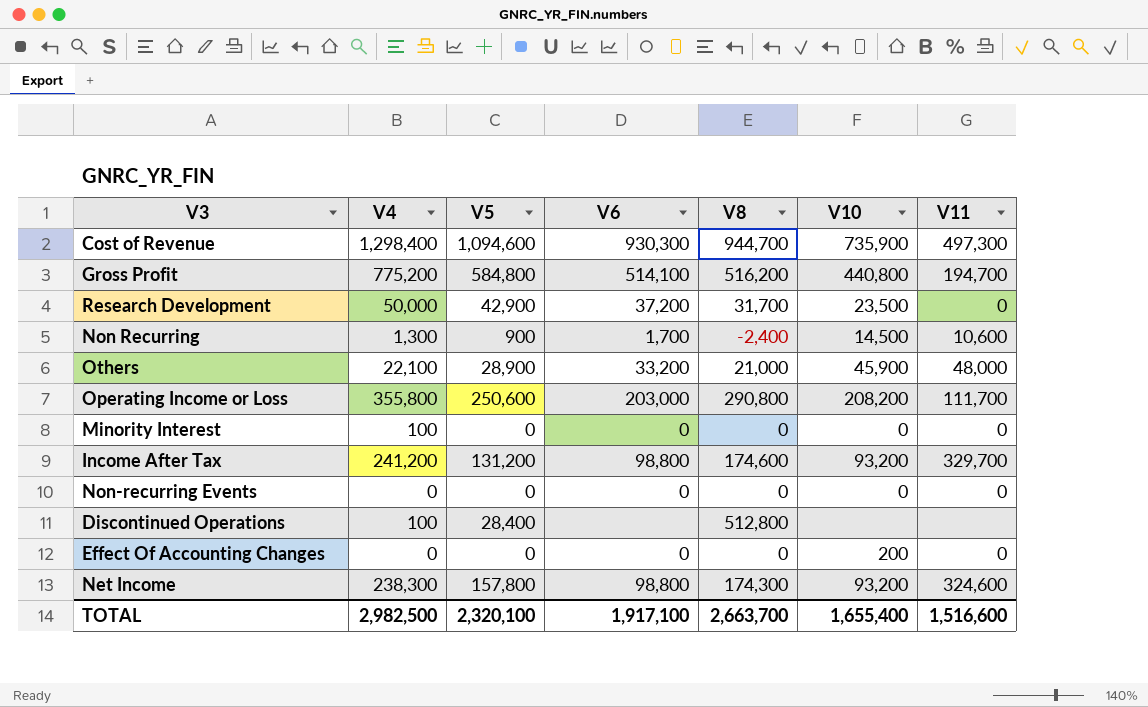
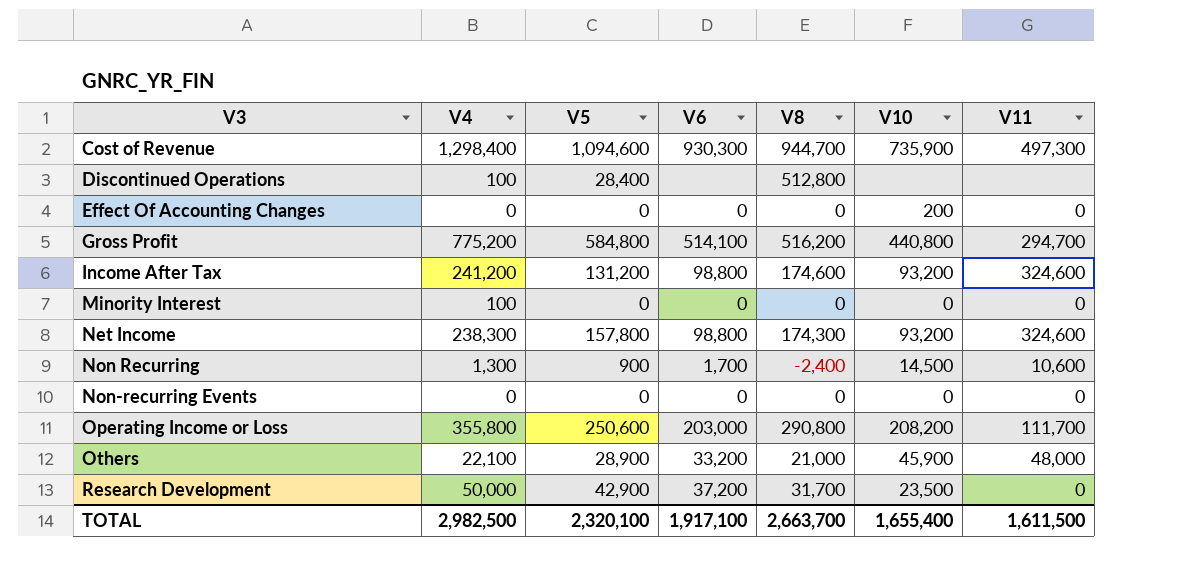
row order: none -> V3 ascending
Gross Profit | V11: 194,700 -> 294,700
Income After Tax | V11: 329,700 -> 324,600
TOTAL | V11: 1,516,600 -> 1,611,500

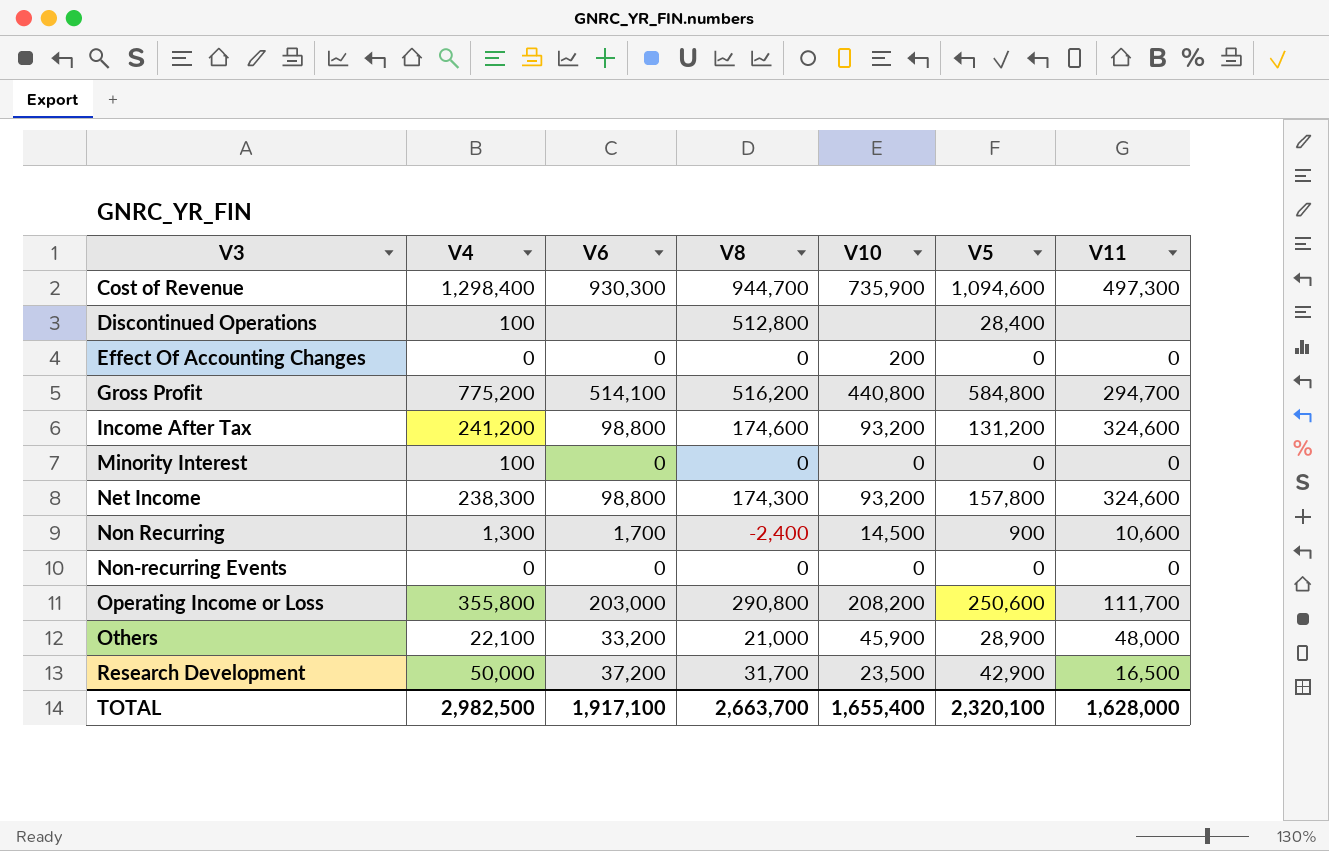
column V5 | position: 3 -> 6
Research Development | V11: 0 -> 16,500
TOTAL | V11: 1,611,500 -> 1,628,000

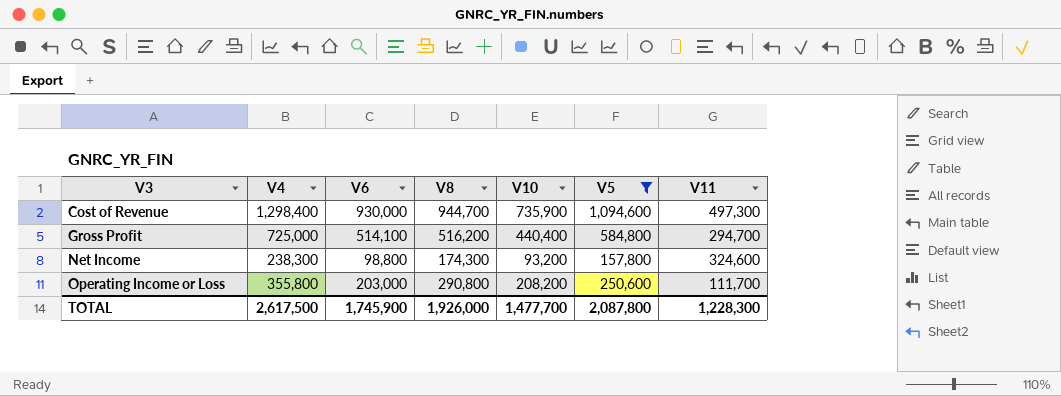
filter: none -> V5 >= 157,800
Cost of Revenue | V6: 930,300 -> 930,000
Gross Profit | V4: 775,200 -> 725,000
Gross Profit | V10: 440,800 -> 440,400
TOTAL | V4: 2,982,500 -> 2,617,500
TOTAL | V6: 1,917,100 -> 1,745,900
TOTAL | V8: 2,663,700 -> 1,926,000
TOTAL | V10: 1,655,400 -> 1,477,700
TOTAL | V5: 2,320,100 -> 2,087,800
TOTAL | V11: 1,628,000 -> 1,228,300

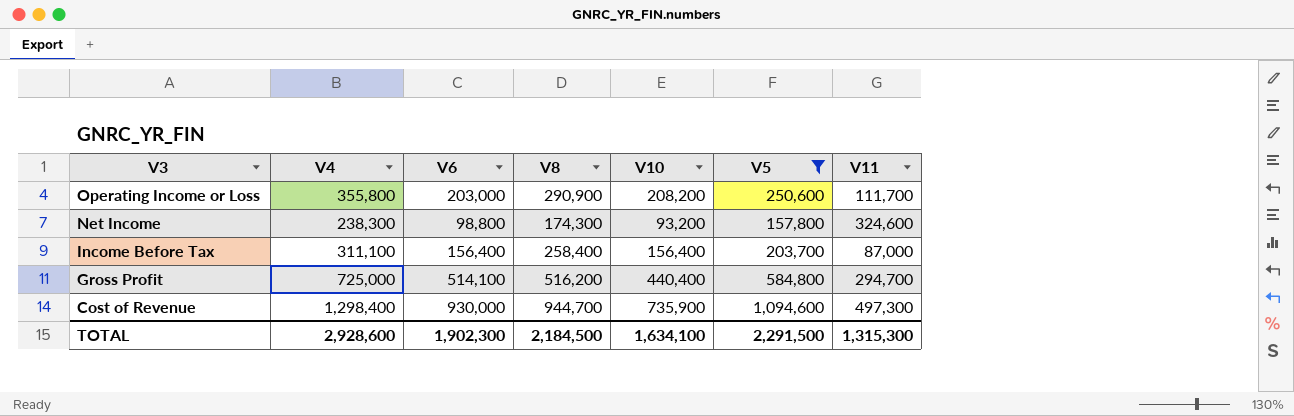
row order: V3 ascending -> V3 descending
Operating Income or Loss | V8: 290,800 -> 290,900
row Income Before Tax: none -> 311,100 | 156,400 | 258,400 | 156,400 | 203,700 | 87,000
TOTAL | V4: 2,617,500 -> 2,928,600
TOTAL | V6: 1,745,900 -> 1,902,300
TOTAL | V8: 1,926,000 -> 2,184,500
TOTAL | V10: 1,477,700 -> 1,634,100
TOTAL | V5: 2,087,800 -> 2,291,500
TOTAL | V11: 1,228,300 -> 1,315,300

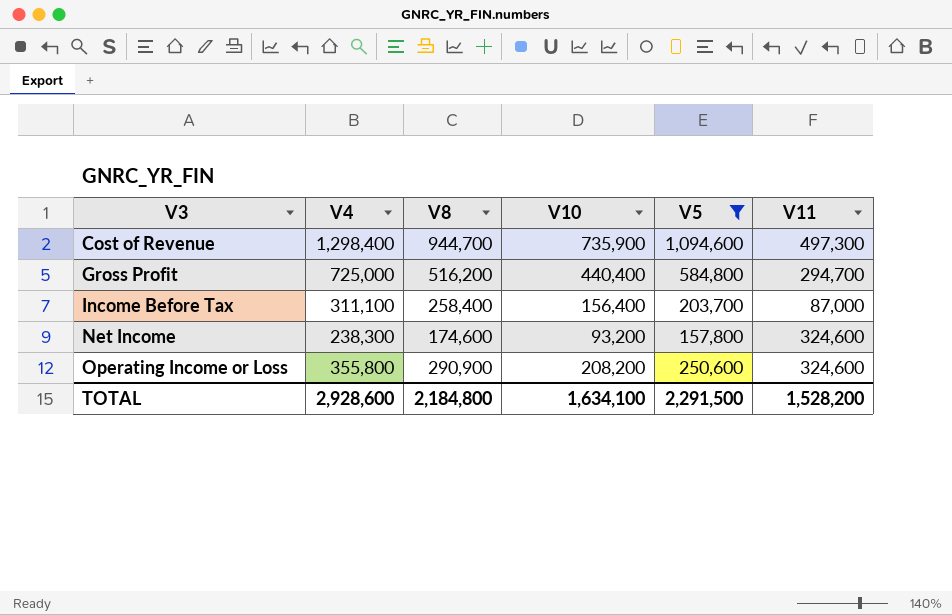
row order: V3 descending -> V3 ascending
column V6 | position: 3 -> none
Net Income | V8: 174,300 -> 174,600
Operating Income or Loss | V11: 111,700 -> 324,600
TOTAL | V8: 2,184,500 -> 2,184,800
TOTAL | V11: 1,315,300 -> 1,528,200

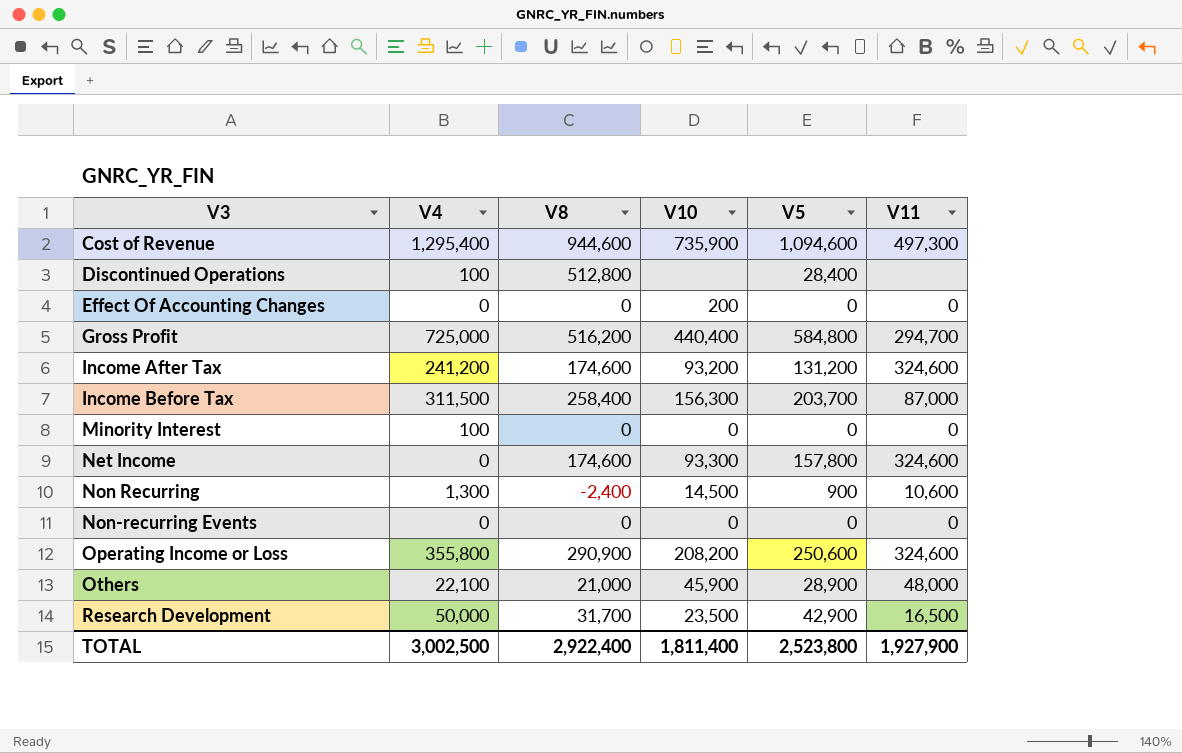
filter: V5 >= 157,800 -> none
Cost of Revenue | V4: 1,298,400 -> 1,295,400
Cost of Revenue | V8: 944,700 -> 944,600
Income Before Tax | V4: 311,100 -> 311,500
Income Before Tax | V10: 156,400 -> 156,300
Net Income | V4: 238,300 -> 0
Net Income | V10: 93,200 -> 93,300
TOTAL | V4: 2,928,600 -> 3,002,500
TOTAL | V8: 2,184,800 -> 2,922,400
TOTAL | V10: 1,634,100 -> 1,811,400
TOTAL | V5: 2,291,500 -> 2,523,800
TOTAL | V11: 1,528,200 -> 1,927,900

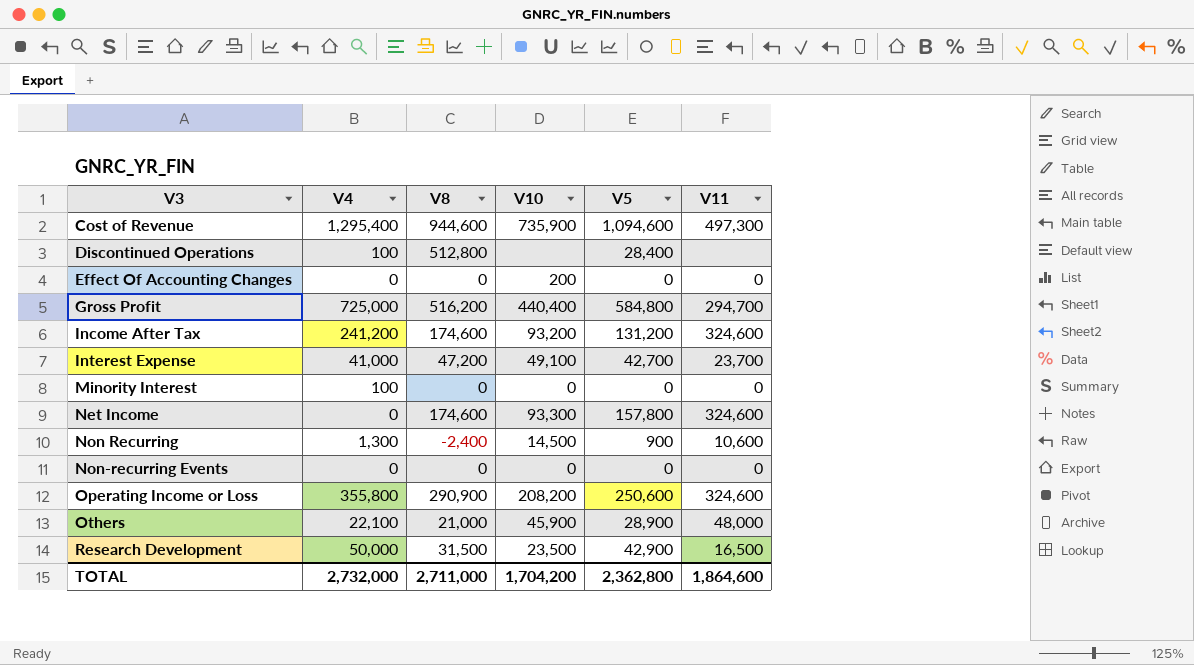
row Income Before Tax: 311,500 | 258,400 | 156,300 | 203,700 | 87,000 -> none
row Interest Expense: none -> 41,000 | 47,200 | 49,100 | 42,700 | 23,700
Research Development | V8: 31,700 -> 31,500
TOTAL | V4: 3,002,500 -> 2,732,000
TOTAL | V8: 2,922,400 -> 2,711,000
TOTAL | V10: 1,811,400 -> 1,704,200
TOTAL | V5: 2,523,800 -> 2,362,800
TOTAL | V11: 1,927,900 -> 1,864,600

